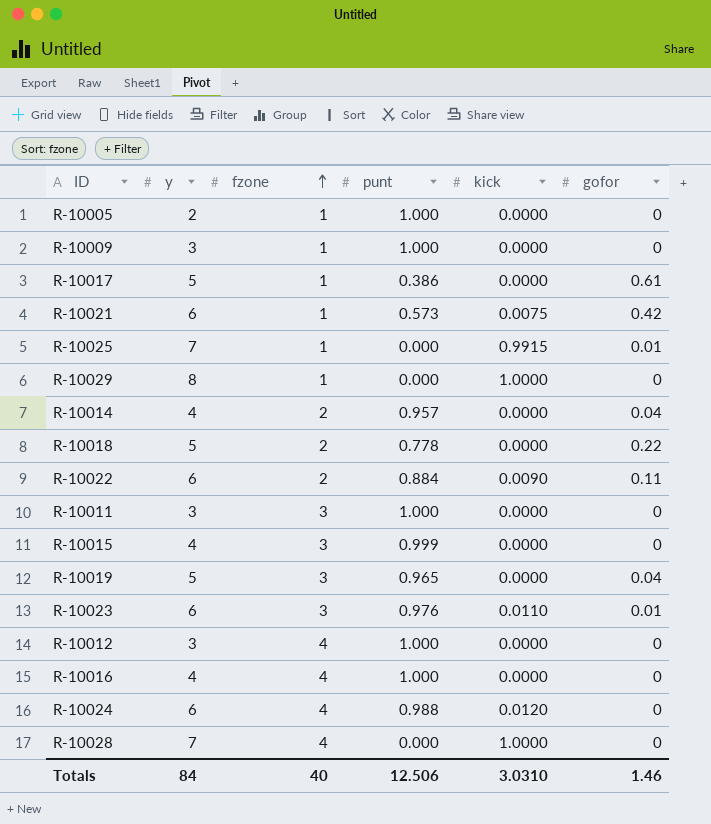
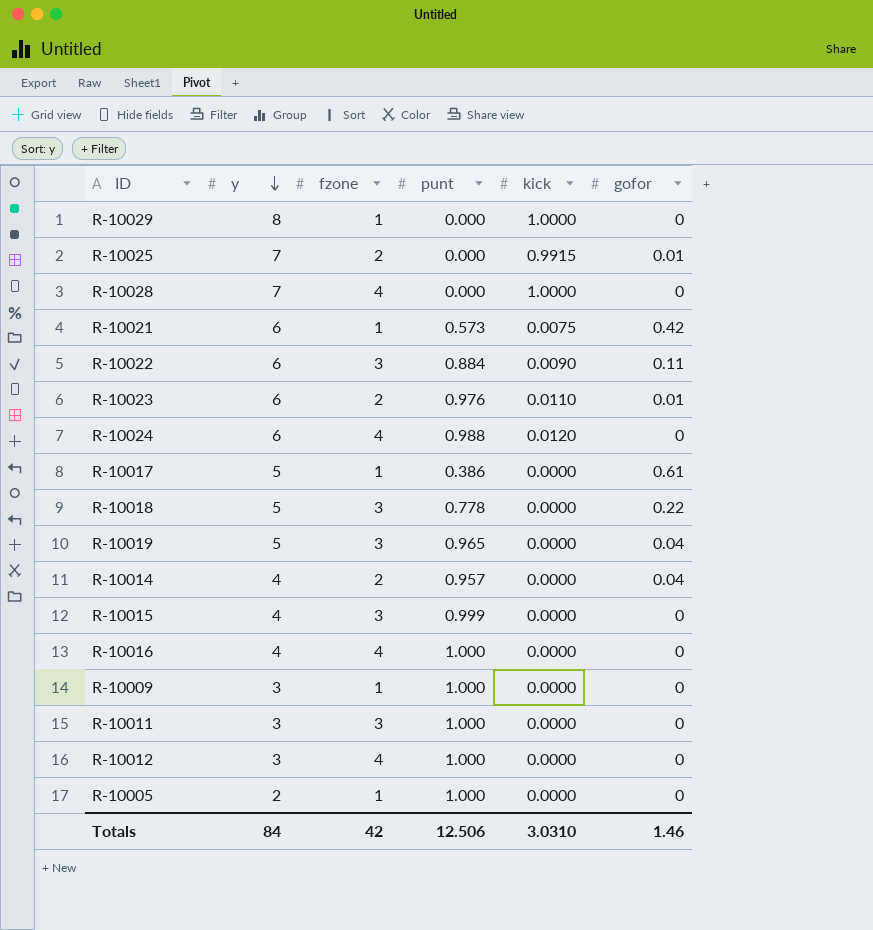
row order: fzone ascending -> y descending
R-10025 | fzone: 1 -> 2
R-10022 | fzone: 2 -> 3
R-10023 | fzone: 3 -> 2
R-10018 | fzone: 2 -> 3
Totals | fzone: 40 -> 42

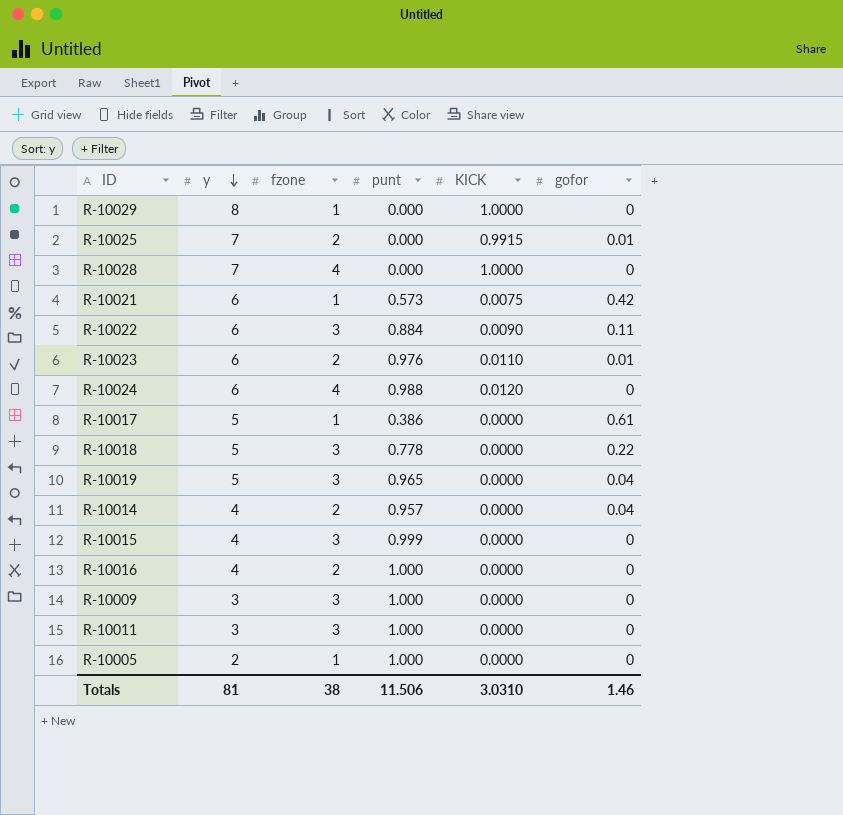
column name: kick -> KICK
row R-10012: 3 | 4 | 1.000 | 0.0000 | 0 -> none
R-10016 | fzone: 4 -> 2
R-10009 | fzone: 1 -> 3
Totals | y: 84 -> 81
Totals | fzone: 42 -> 38
Totals | punt: 12.506 -> 11.506

